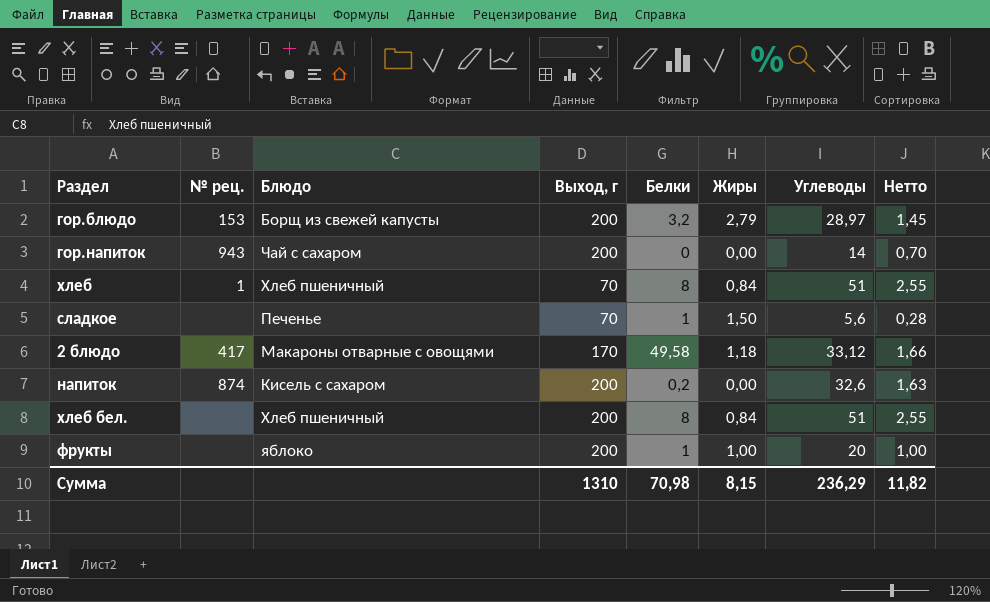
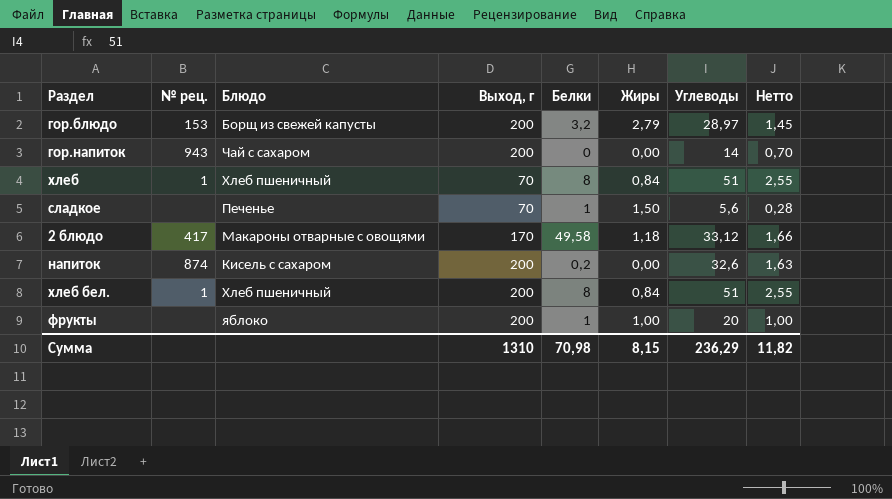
хлеб бел. | № рец.: none -> 1

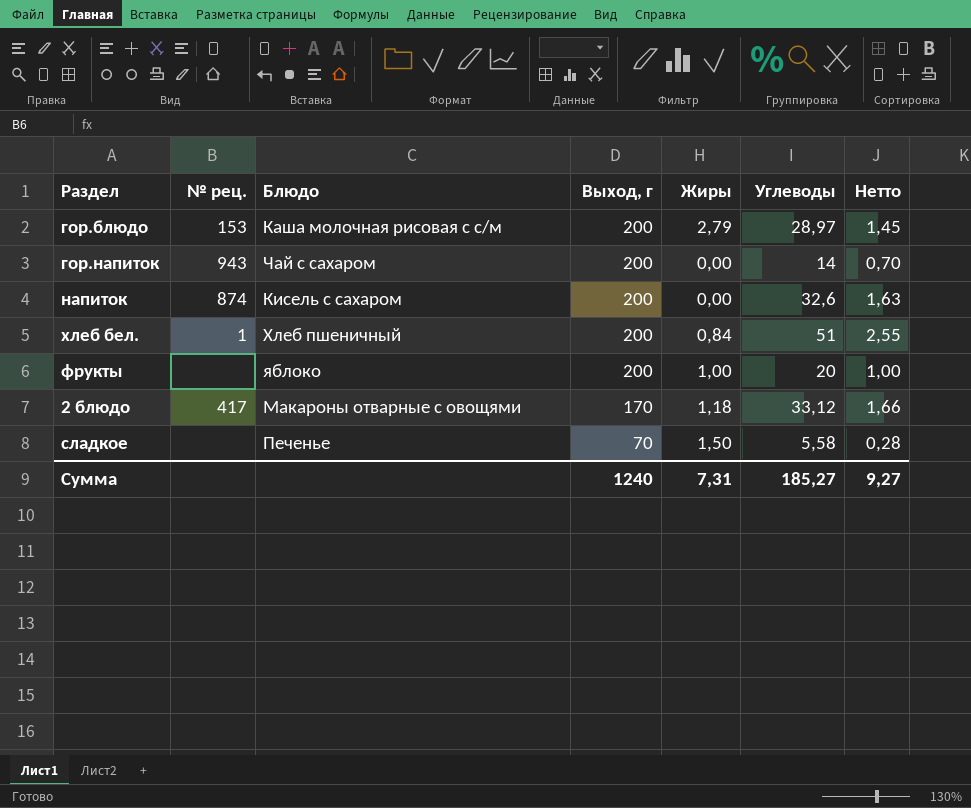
row order: none -> Выход, г descending
column Белки | position: 5 -> none
row хлеб: 1 | Хлеб пшеничный | 70 | 8 | 0,84 | 51 | 2,55 -> none
гор.блюдо | Блюдо: Борщ из свежей капусты -> Каша молочная рисовая с с/м
сладкое | Углеводы: 5,6 -> 5,58
Сумма | Выход, г: 1310 -> 1240
Сумма | Жиры: 8,15 -> 7,31
Сумма | Углеводы: 236,29 -> 185,27
Сумма | Нетто: 11,82 -> 9,27

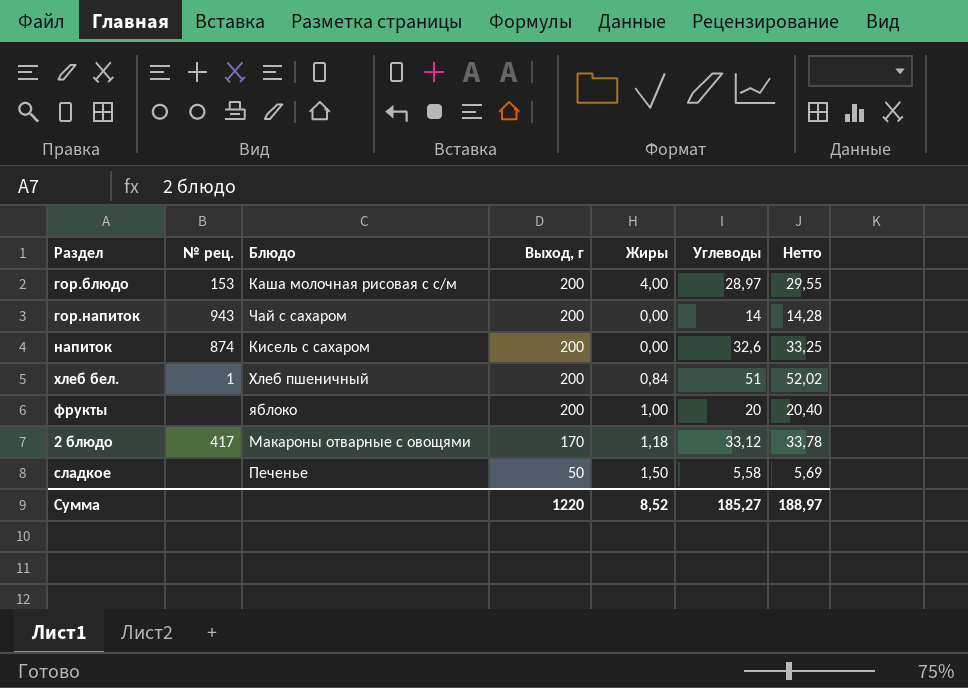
column Нетто | formula: [Углеводы] * 0,05 -> [Углеводы] * 1,02
гор.блюдо | Жиры: 2,79 -> 4,00
сладкое | Выход, г: 70 -> 50
Сумма | Выход, г: 1240 -> 1220
Сумма | Жиры: 7,31 -> 8,52
Сумма | Нетто: 9,27 -> 188,97

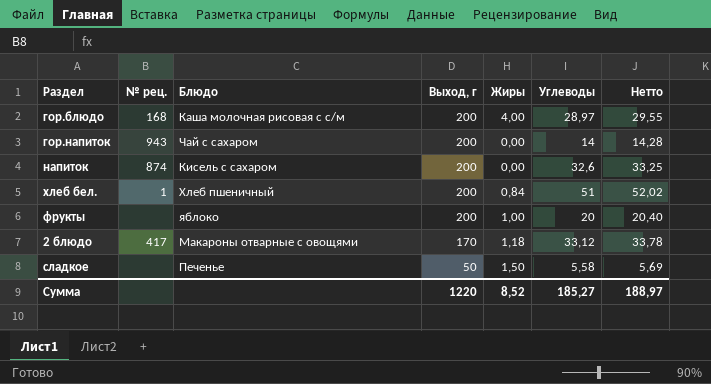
гор.блюдо | № рец.: 153 -> 168

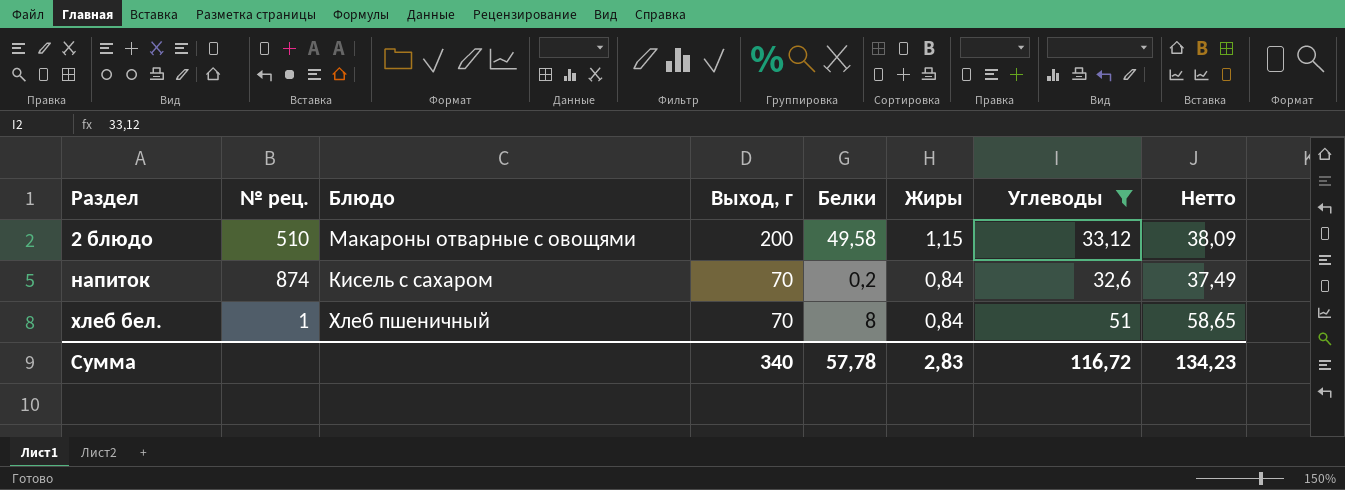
filter: none -> Углеводы >= 32,6
row order: Выход, г descending -> Раздел ascending
column Белки | position: none -> 5
column Нетто | formula: [Углеводы] * 1,02 -> [Углеводы] * 1,15
2 блюдо | № рец.: 417 -> 510
2 блюдо | Выход, г: 170 -> 200
2 блюдо | Жиры: 1,18 -> 1,15
напиток | Выход, г: 200 -> 70
напиток | Жиры: 0,00 -> 0,84
хлеб бел. | Выход, г: 200 -> 70
Сумма | Выход, г: 1220 -> 340
Сумма | Жиры: 8,52 -> 2,83
Сумма | Углеводы: 185,27 -> 116,72
Сумма | Нетто: 188,97 -> 134,23

